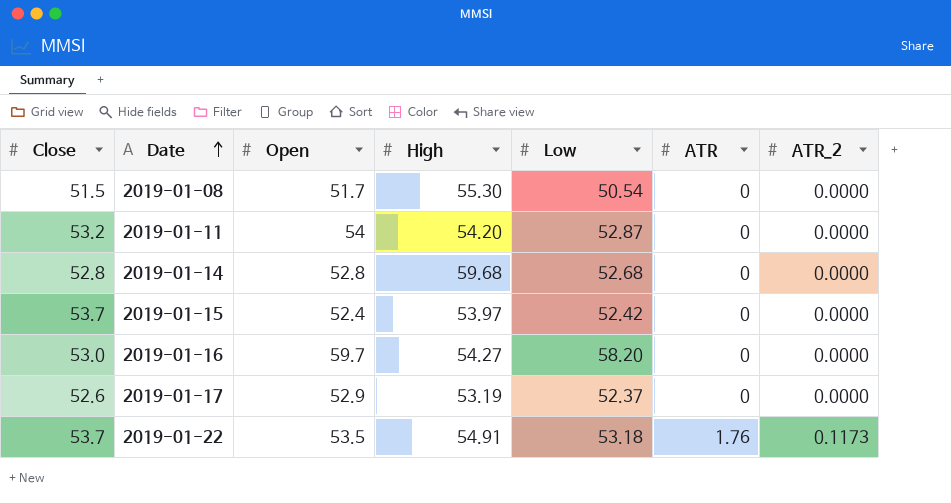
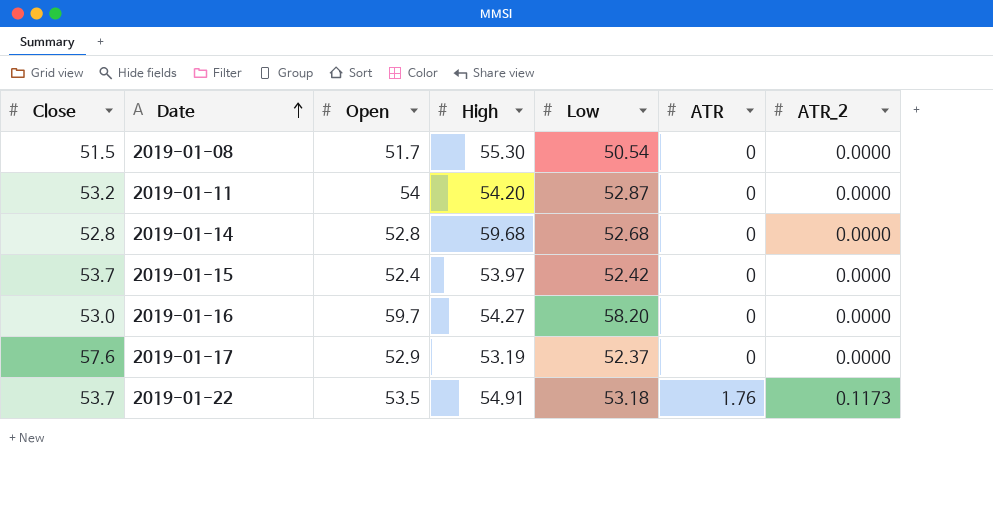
2019-01-17 | Close: 52.6 -> 57.6

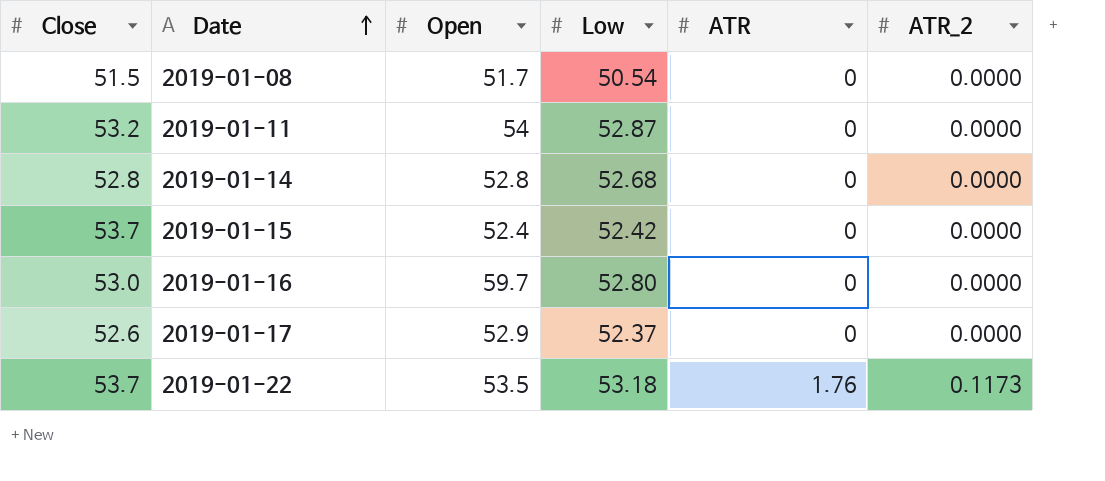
column High | position: 4 -> none
2019-01-16 | Low: 58.20 -> 52.80
2019-01-17 | Close: 57.6 -> 52.6

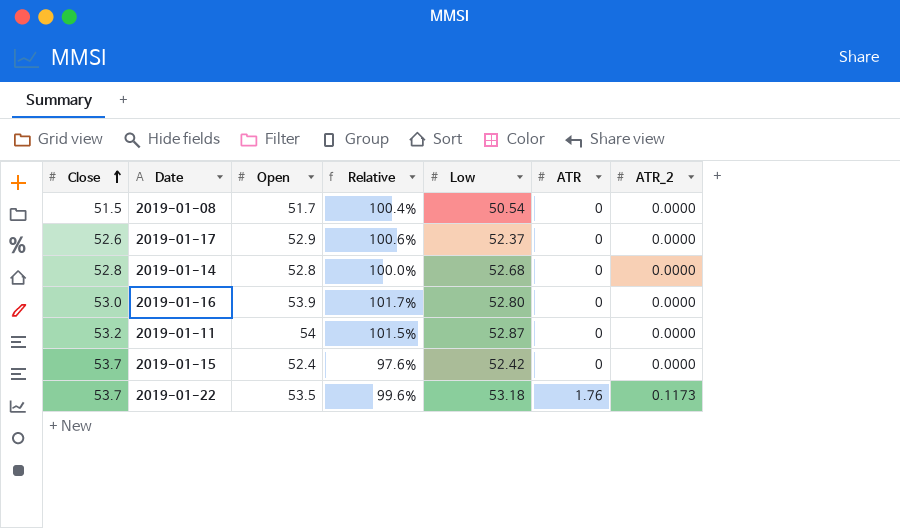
row order: Date ascending -> Close ascending
column Relative | formula: none -> [Open] / [Close]
2019-01-16 | Open: 59.7 -> 53.9

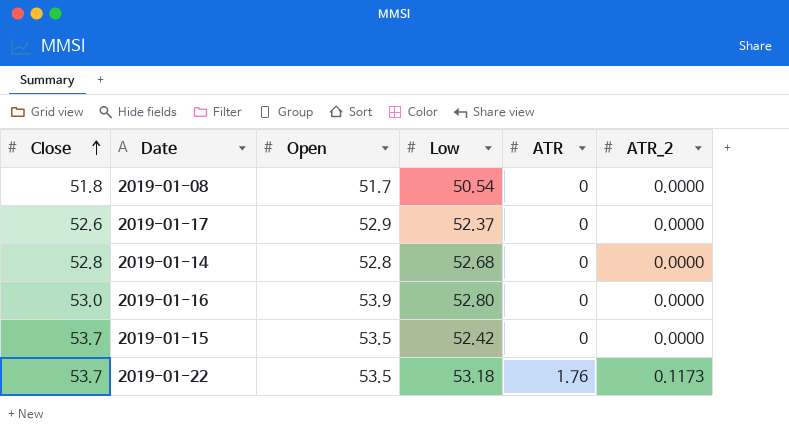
column Relative | formula: [Open] / [Close] -> none
row 2019-01-11: 53.2 | 54 | 101.5% | 52.87 | 0 | 0.0000 -> none
2019-01-08 | Close: 51.5 -> 51.8
2019-01-15 | Open: 52.4 -> 53.5

